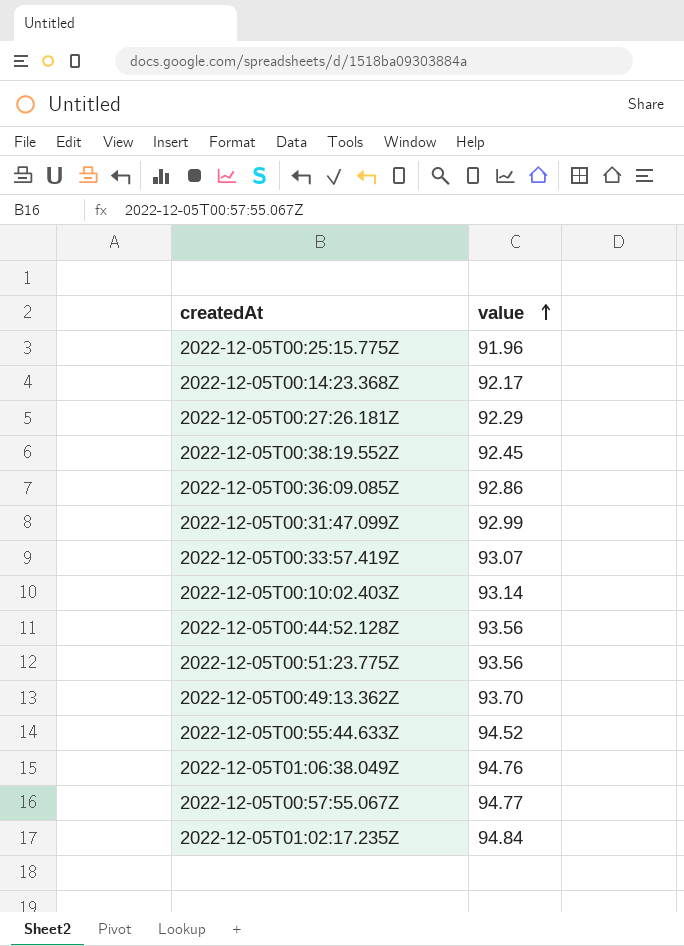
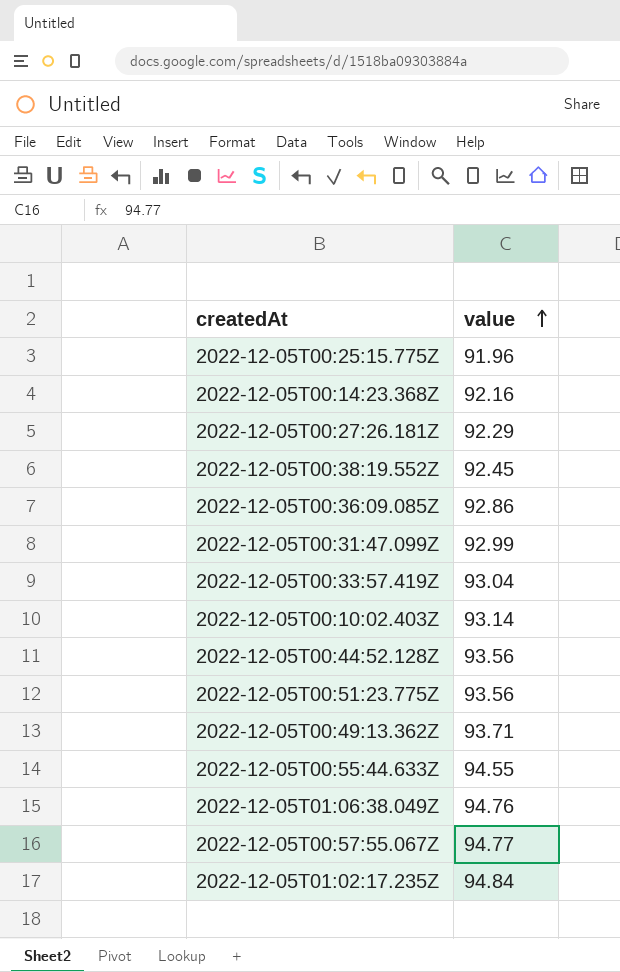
2022-12-05T00:14:23.368Z | value: 92.17 -> 92.16
2022-12-05T00:33:57.419Z | value: 93.07 -> 93.04
2022-12-05T00:49:13.362Z | value: 93.70 -> 93.71
2022-12-05T00:55:44.633Z | value: 94.52 -> 94.55

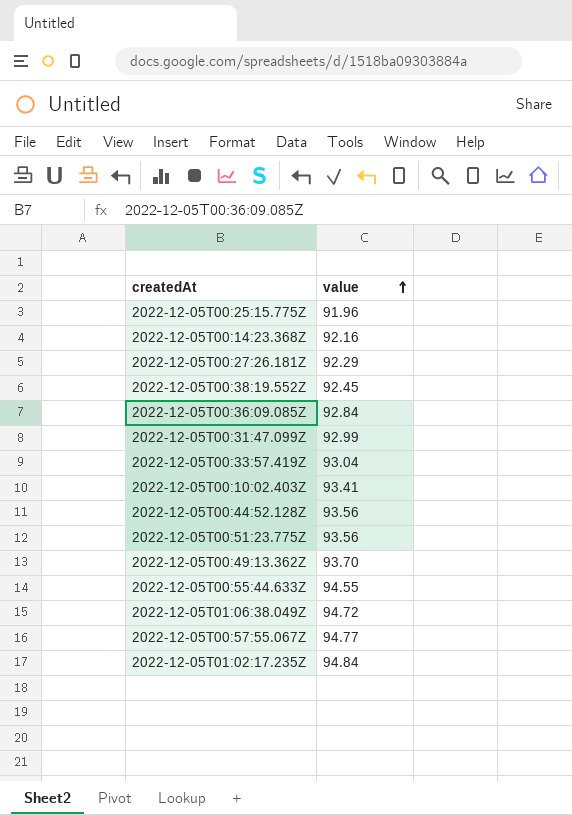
2022-12-05T00:36:09.085Z | value: 92.86 -> 92.84
2022-12-05T00:10:02.403Z | value: 93.14 -> 93.41
2022-12-05T00:49:13.362Z | value: 93.71 -> 93.70
2022-12-05T01:06:38.049Z | value: 94.76 -> 94.72

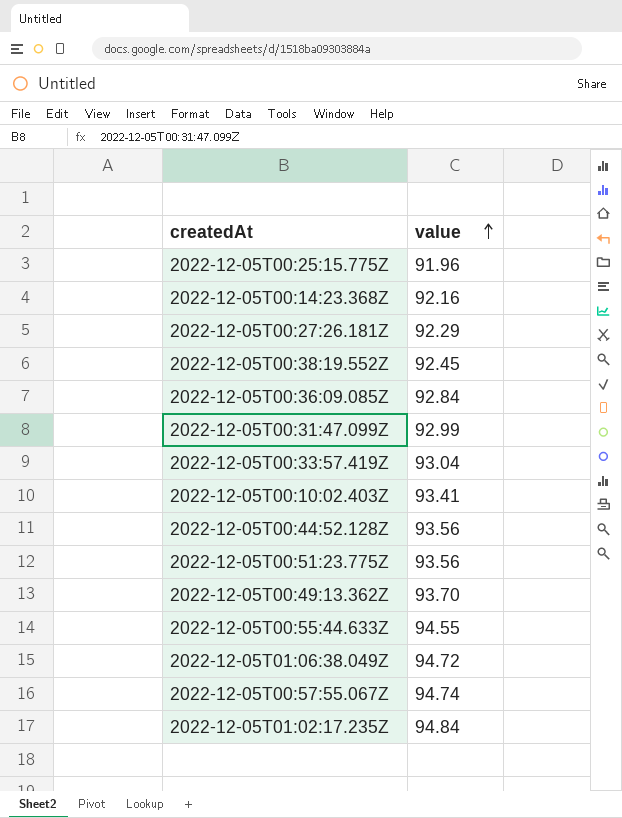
2022-12-05T00:57:55.067Z | value: 94.77 -> 94.74

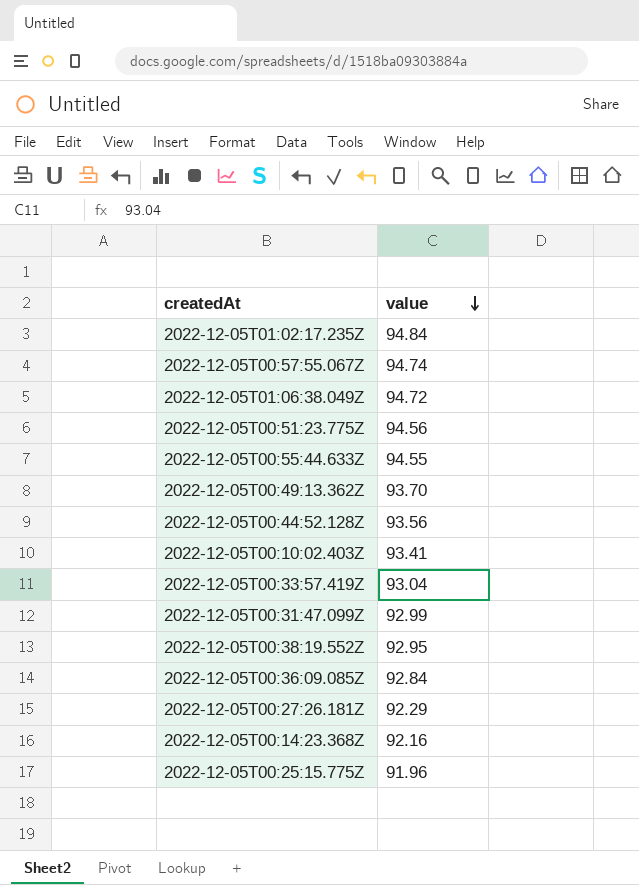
row order: value ascending -> value descending
2022-12-05T00:51:23.775Z | value: 93.56 -> 94.56
2022-12-05T00:38:19.552Z | value: 92.45 -> 92.95

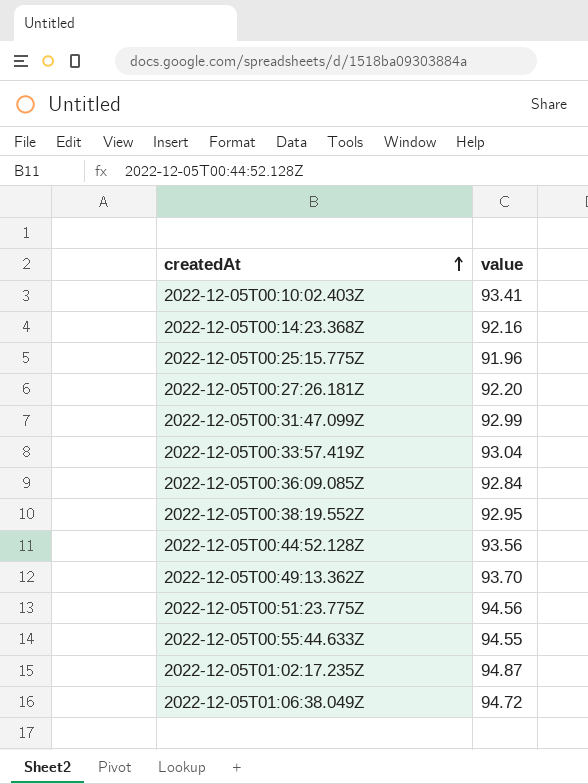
row order: value descending -> createdAt ascending
row 2022-12-05T00:57:55.067Z: 94.74 -> none
2022-12-05T00:27:26.181Z | value: 92.29 -> 92.20
2022-12-05T01:02:17.235Z | value: 94.84 -> 94.87

